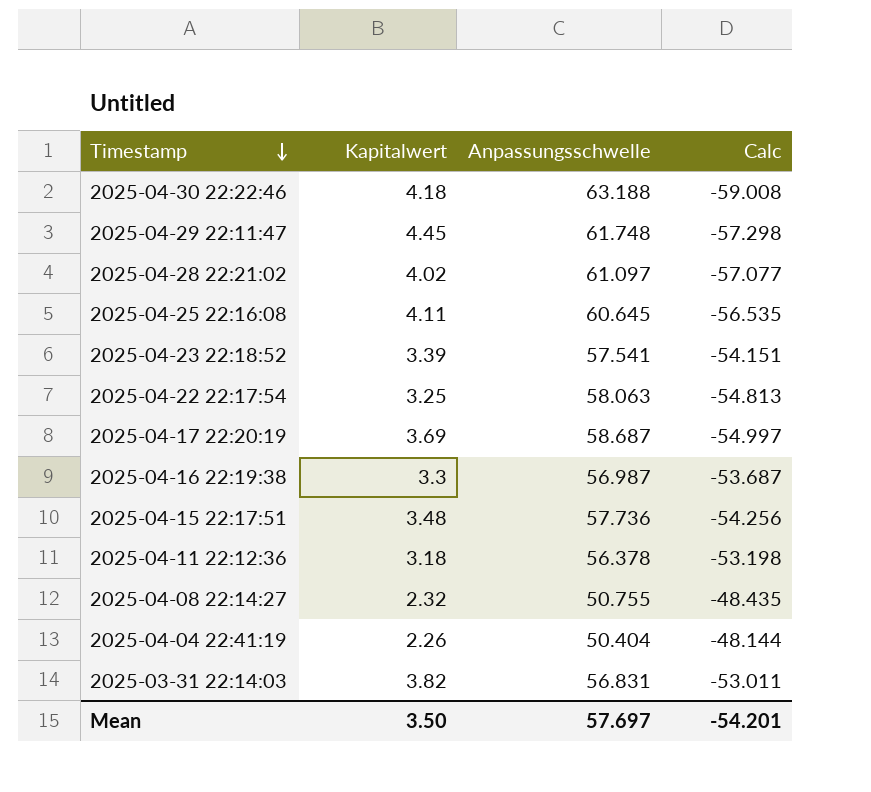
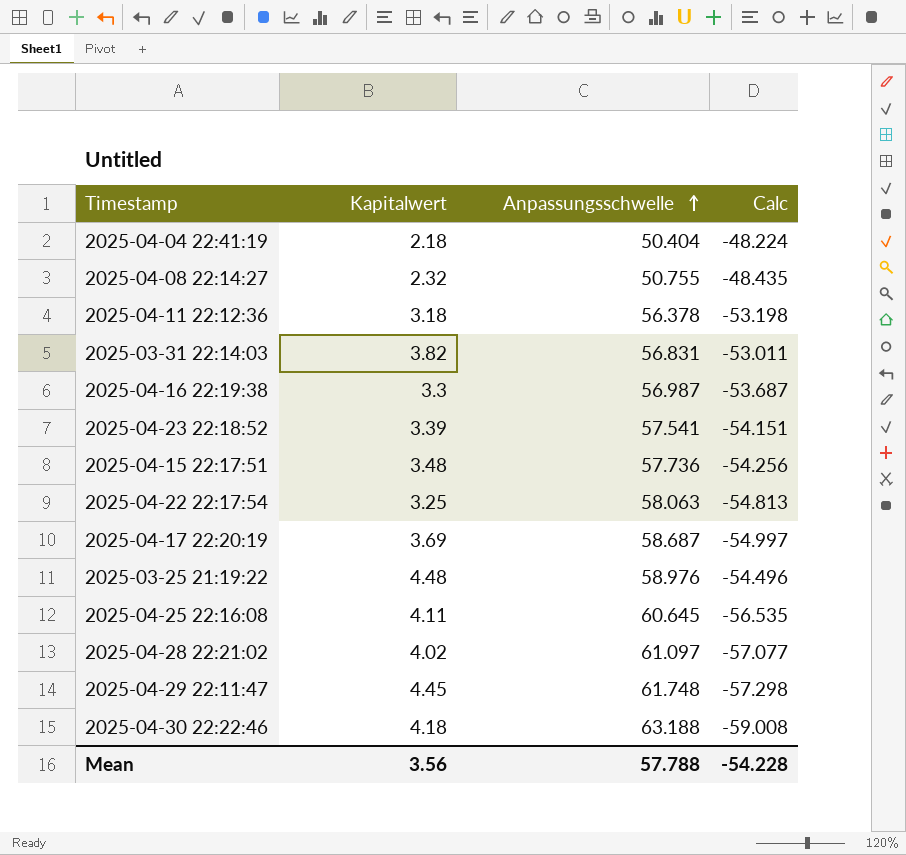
row order: Timestamp descending -> Anpassungsschwelle ascending
2025-04-04 22:41:19 | Kapitalwert: 2.26 -> 2.18
2025-04-04 22:41:19 | Calc: -48.144 -> -48.224
row 2025-03-25 21:19:22: none -> 4.48 | 58.976 | -54.496
Mean | Kapitalwert: 3.50 -> 3.56
Mean | Anpassungsschwelle: 57.697 -> 57.788
Mean | Calc: -54.201 -> -54.228

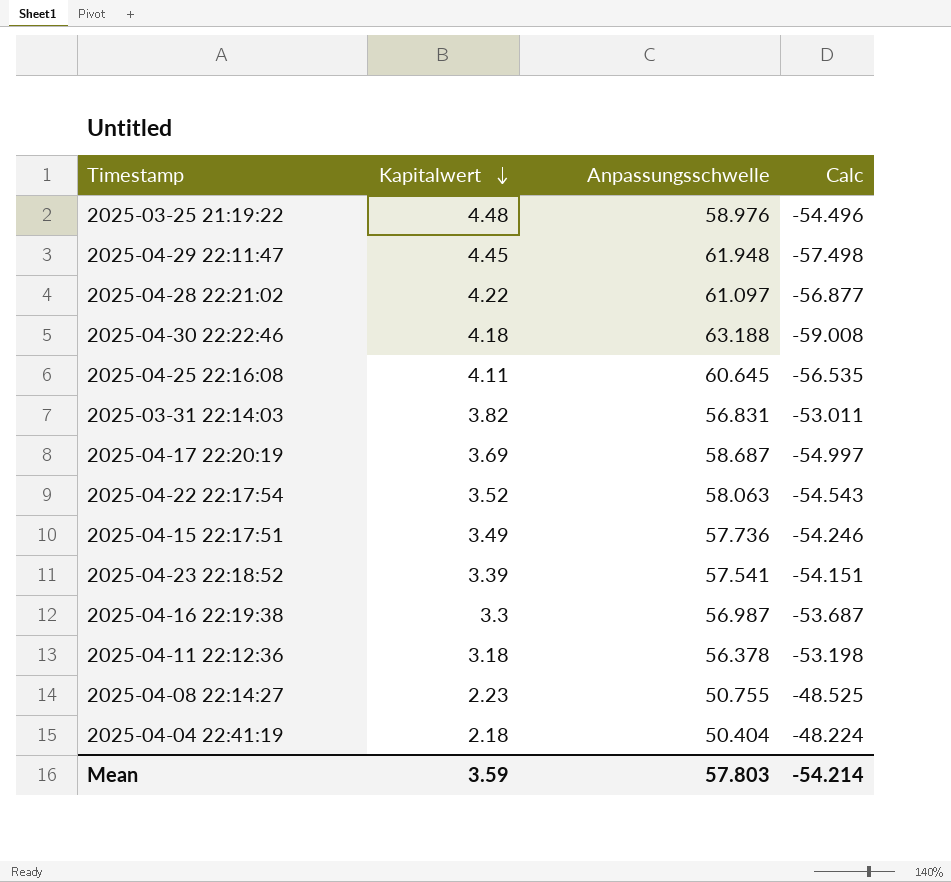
row order: Anpassungsschwelle ascending -> Kapitalwert descending
2025-04-29 22:11:47 | Anpassungsschwelle: 61.748 -> 61.948
2025-04-29 22:11:47 | Calc: -57.298 -> -57.498
2025-04-28 22:21:02 | Kapitalwert: 4.02 -> 4.22
2025-04-28 22:21:02 | Calc: -57.077 -> -56.877
2025-04-22 22:17:54 | Kapitalwert: 3.25 -> 3.52
2025-04-22 22:17:54 | Calc: -54.813 -> -54.543
2025-04-15 22:17:51 | Kapitalwert: 3.48 -> 3.49
2025-04-15 22:17:51 | Calc: -54.256 -> -54.246
2025-04-08 22:14:27 | Kapitalwert: 2.32 -> 2.23
2025-04-08 22:14:27 | Calc: -48.435 -> -48.525
Mean | Kapitalwert: 3.56 -> 3.59
Mean | Anpassungsschwelle: 57.788 -> 57.803
Mean | Calc: -54.228 -> -54.214

